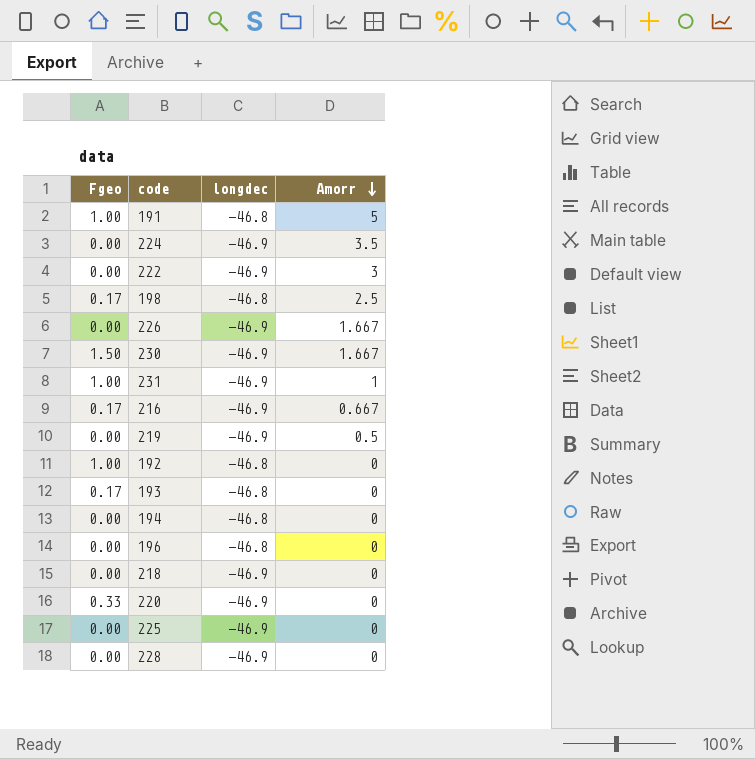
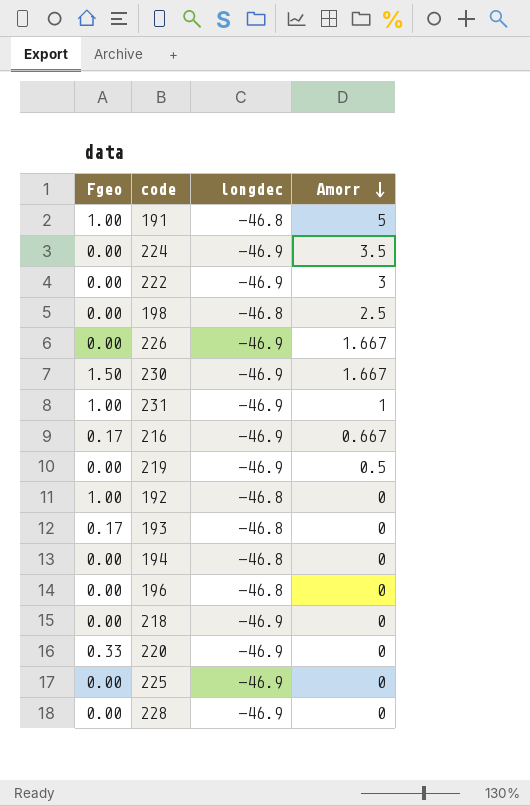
198 | Fgeo: 0.17 -> 0.00

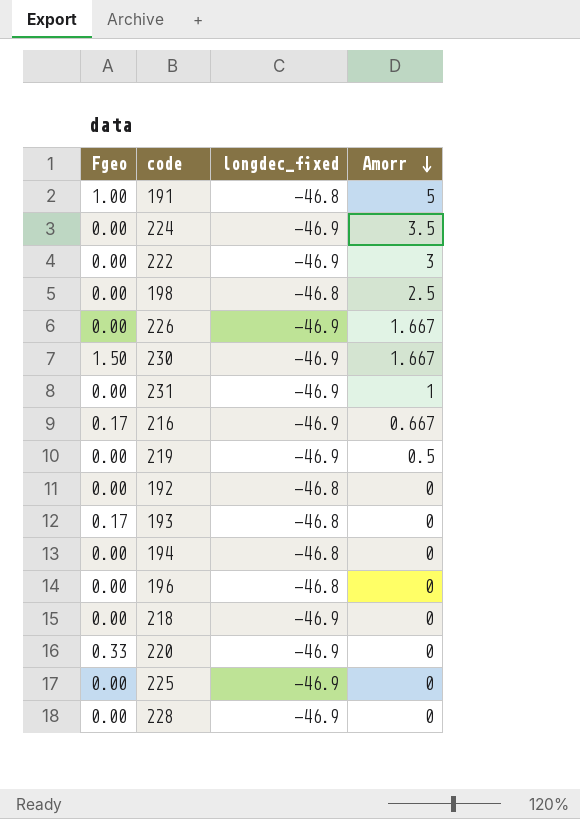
column name: longdec -> longdec_fixed
231 | Fgeo: 1.00 -> 0.00
192 | Fgeo: 1.00 -> 0.00

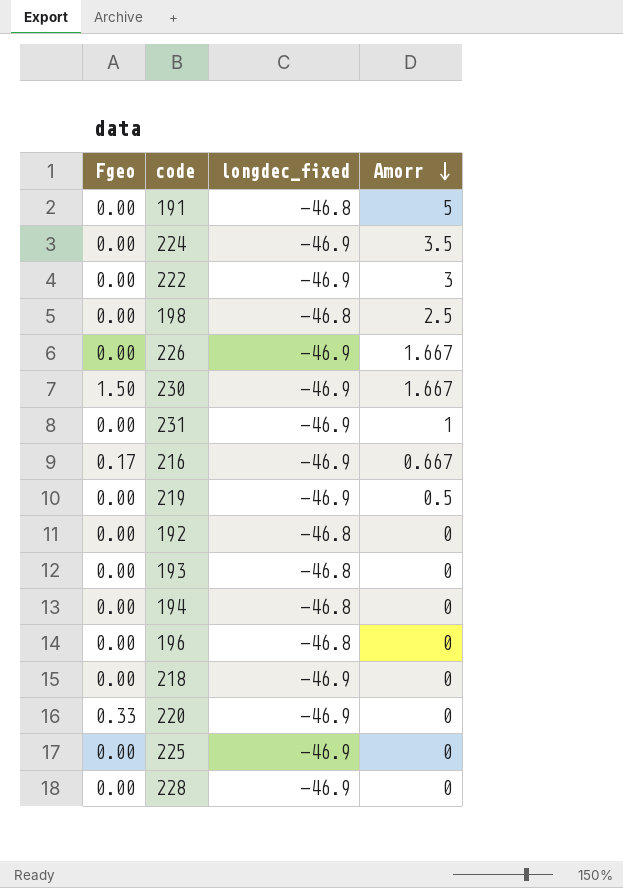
191 | Fgeo: 1.00 -> 0.00
193 | Fgeo: 0.17 -> 0.00

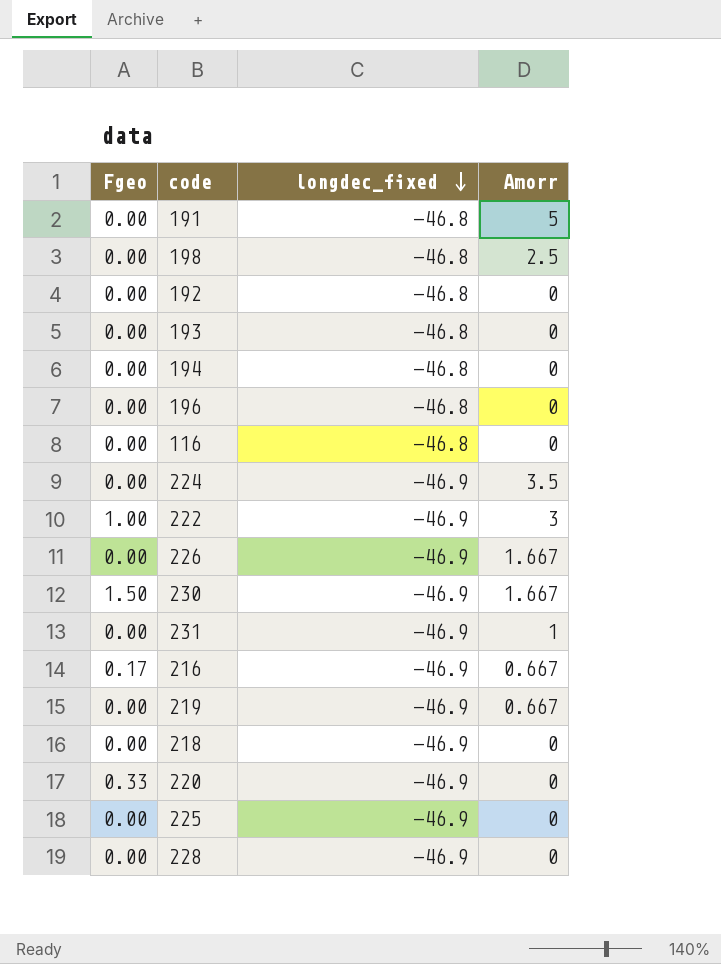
row order: Amorr descending -> longdec_fixed descending
row 116: none -> 0.00 | -46.8 | 0
222 | Fgeo: 0.00 -> 1.00
219 | Amorr: 0.5 -> 0.667

